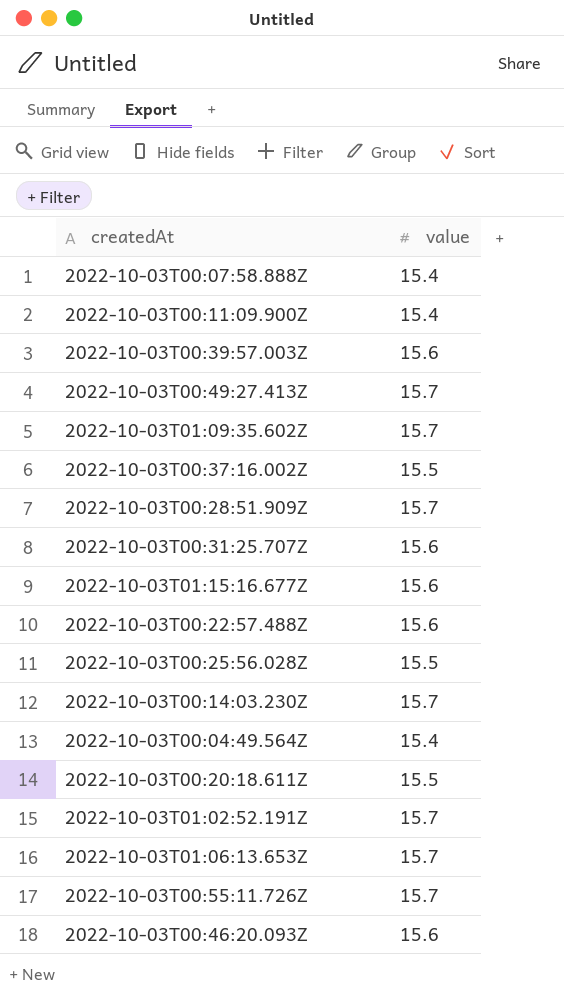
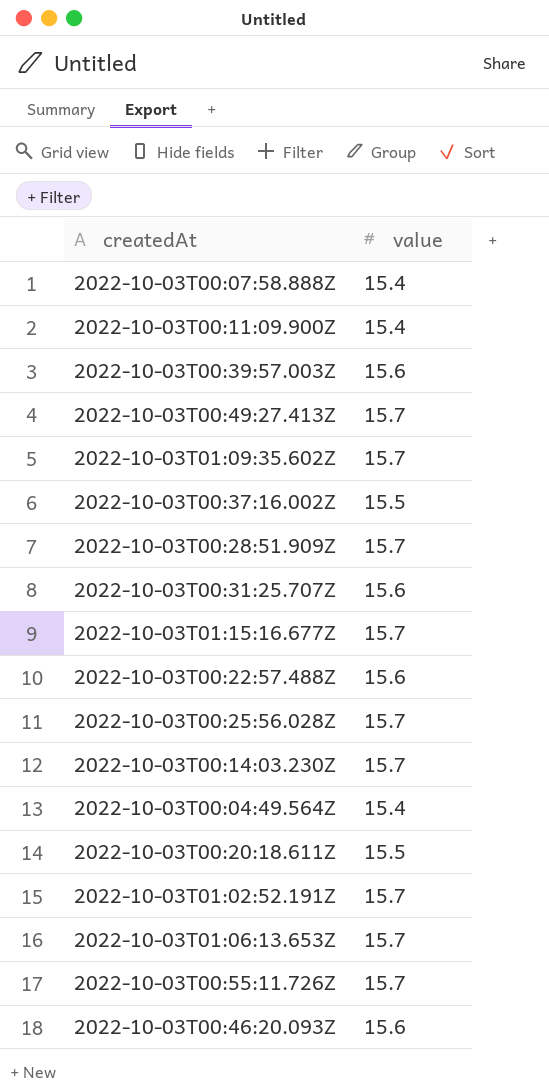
2022-10-03T01:15:16.677Z | value: 15.6 -> 15.7
2022-10-03T00:25:56.028Z | value: 15.5 -> 15.7

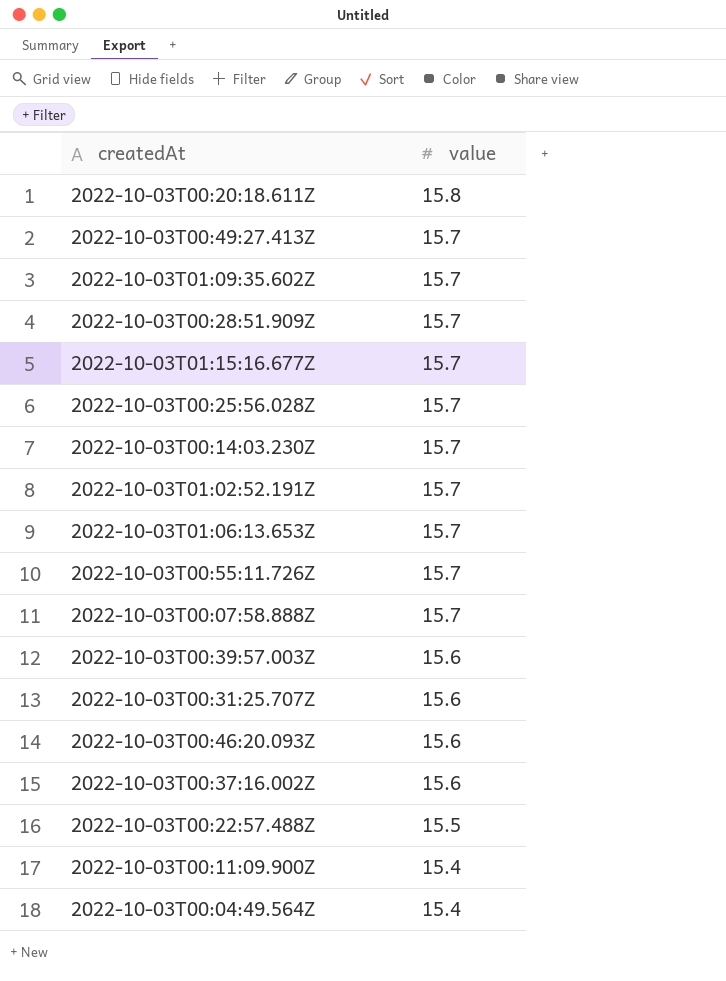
row order: none -> value descending
2022-10-03T00:20:18.611Z | value: 15.5 -> 15.8
2022-10-03T00:07:58.888Z | value: 15.4 -> 15.7
2022-10-03T00:37:16.002Z | value: 15.5 -> 15.6
2022-10-03T00:22:57.488Z | value: 15.6 -> 15.5

